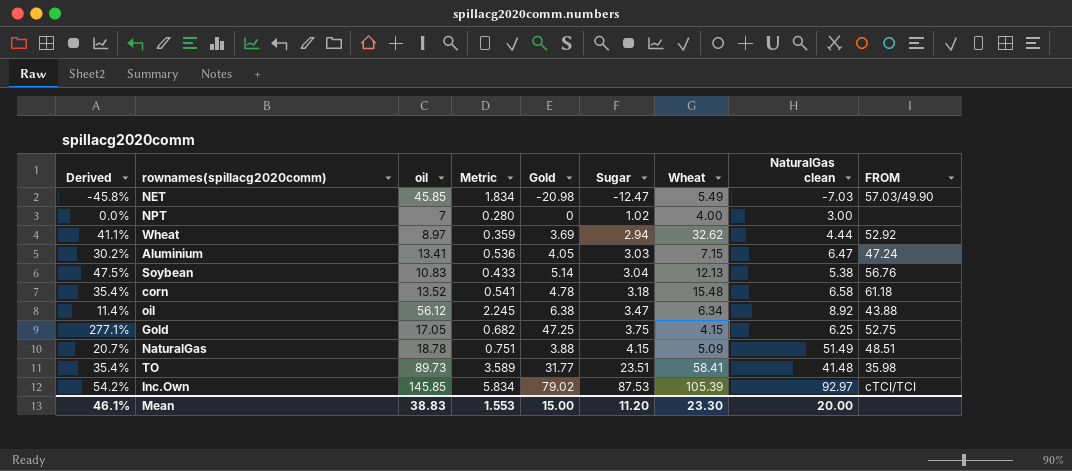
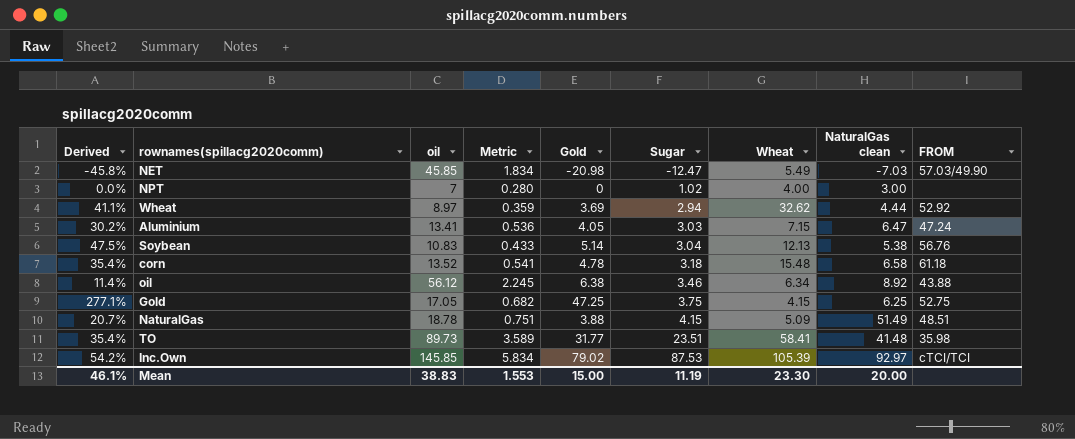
oil | Sugar: 3.47 -> 3.46
Mean | Sugar: 11.20 -> 11.19

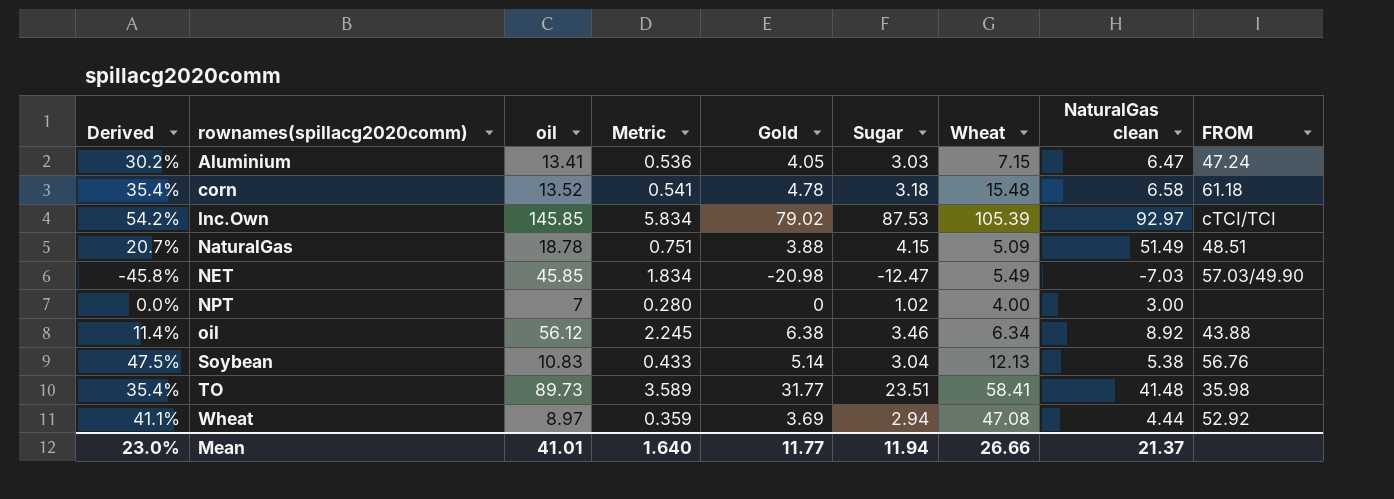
row order: Sugar ascending -> rownames(spillacg2020comm) ascending
row Gold: 277.1% | 17.05 | 0.682 | 47.25 | 3.75 | 4.15 | 6.25 | 52.75 -> none
Wheat | Wheat: 32.62 -> 47.08
Mean | Derived: 46.1% -> 23.0%
Mean | oil: 38.83 -> 41.01
Mean | Metric: 1.553 -> 1.640
Mean | Gold: 15.00 -> 11.77
Mean | Sugar: 11.19 -> 11.94
Mean | Wheat: 23.30 -> 26.66
Mean | NaturalGas clean: 20.00 -> 21.37

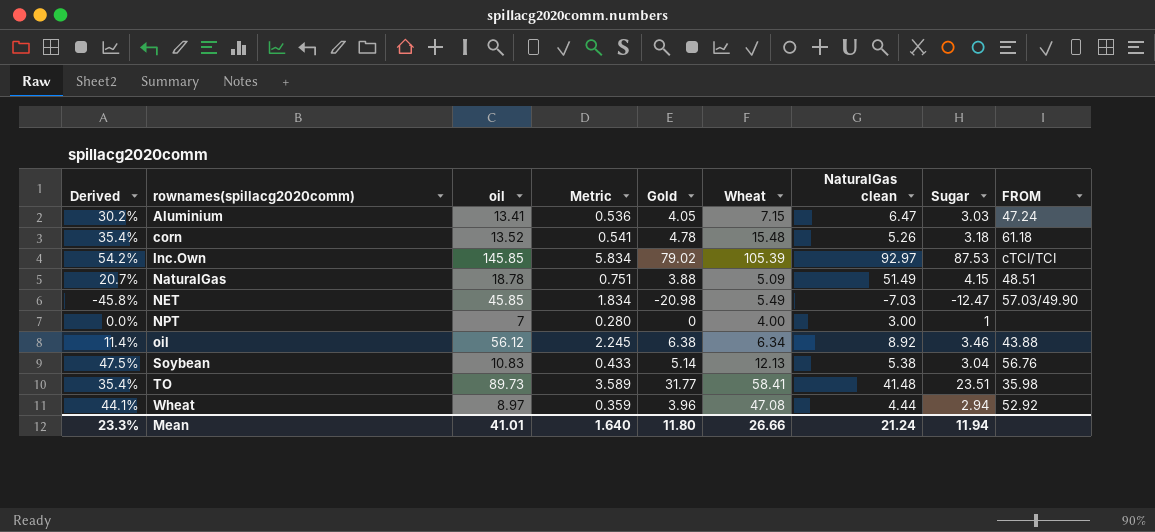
column Sugar | position: 6 -> 8
corn | NaturalGas clean: 6.58 -> 5.26
NPT | Sugar: 1.02 -> 1
Wheat | Derived: 41.1% -> 44.1%
Wheat | Gold: 3.69 -> 3.96
Mean | Derived: 23.0% -> 23.3%
Mean | Gold: 11.77 -> 11.80
Mean | NaturalGas clean: 21.37 -> 21.24

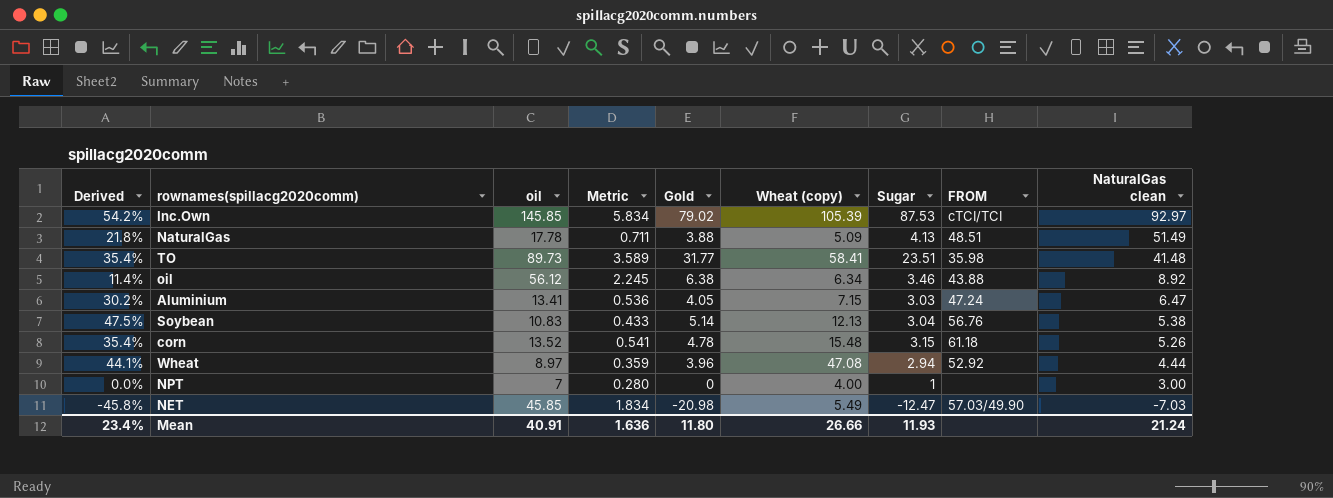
row order: rownames(spillacg2020comm) ascending -> NaturalGas clean descending
column name: Wheat -> Wheat (copy)
column NaturalGas clean | position: 7 -> 9
NaturalGas | Derived: 20.7% -> 21.8%
NaturalGas | oil: 18.78 -> 17.78
NaturalGas | Metric: 0.751 -> 0.711
NaturalGas | Sugar: 4.15 -> 4.13
corn | Sugar: 3.18 -> 3.15
Mean | Derived: 23.3% -> 23.4%
Mean | oil: 41.01 -> 40.91
Mean | Metric: 1.640 -> 1.636
Mean | Sugar: 11.94 -> 11.93

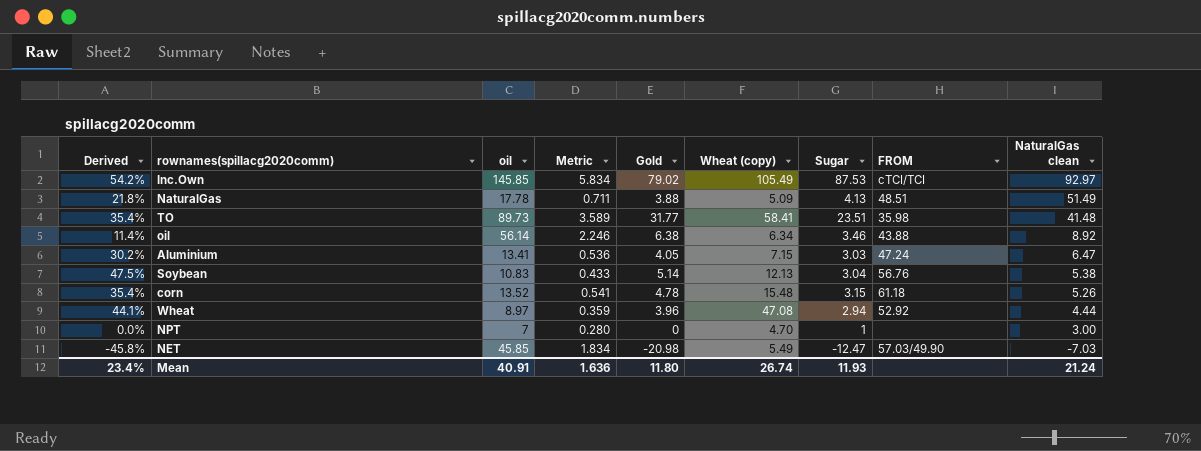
Inc.Own | Wheat (copy): 105.39 -> 105.49
oil | oil: 56.12 -> 56.14
oil | Metric: 2.245 -> 2.246
NPT | Wheat (copy): 4.00 -> 4.70
Mean | Wheat (copy): 26.66 -> 26.74

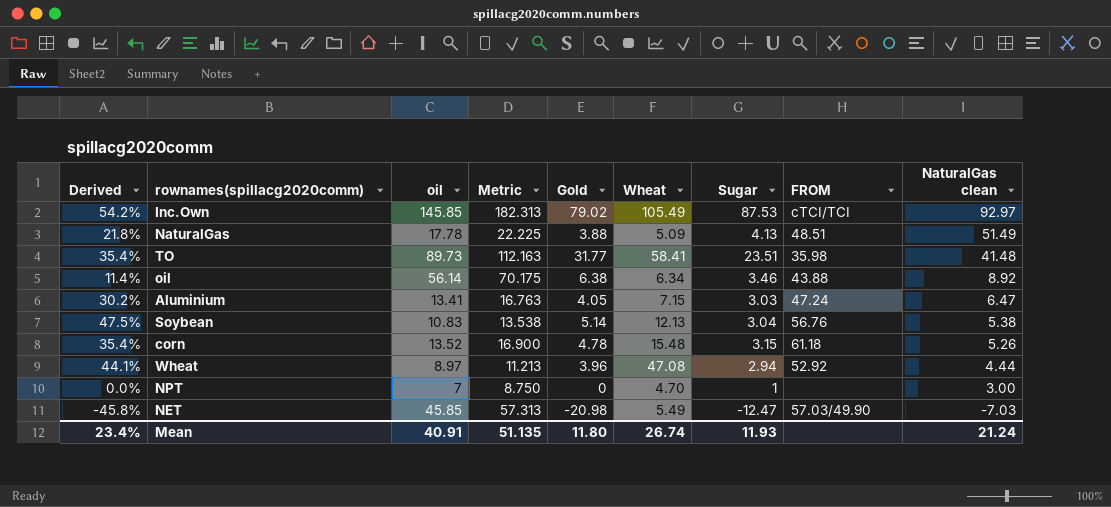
column Metric | formula: [oil] * 0.04 -> [oil] * 1.25
column name: Wheat (copy) -> Wheat
Mean | Metric: 1.636 -> 51.135

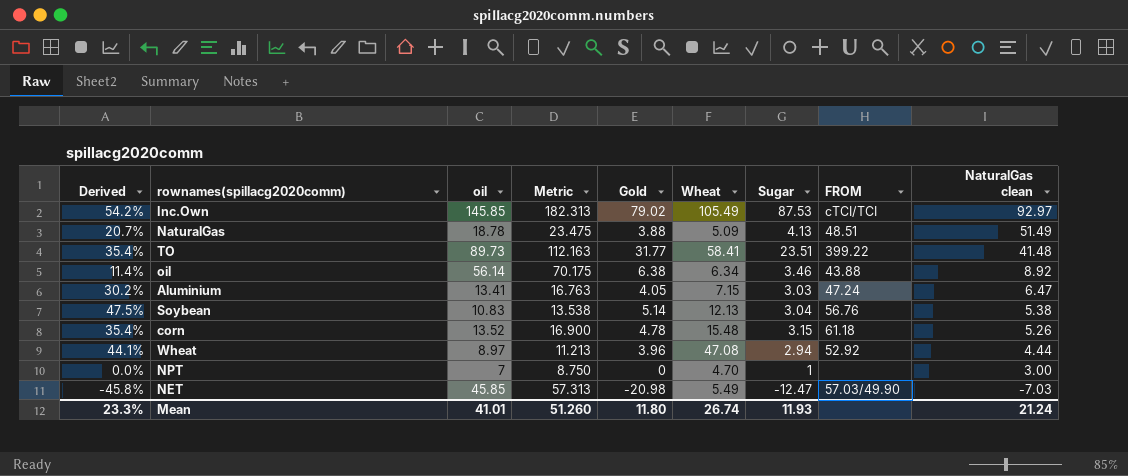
NaturalGas | Derived: 21.8% -> 20.7%
NaturalGas | oil: 17.78 -> 18.78
NaturalGas | Metric: 22.225 -> 23.475
TO | FROM: 35.98 -> 399.22
Mean | Derived: 23.4% -> 23.3%
Mean | oil: 40.91 -> 41.01
Mean | Metric: 51.135 -> 51.260

